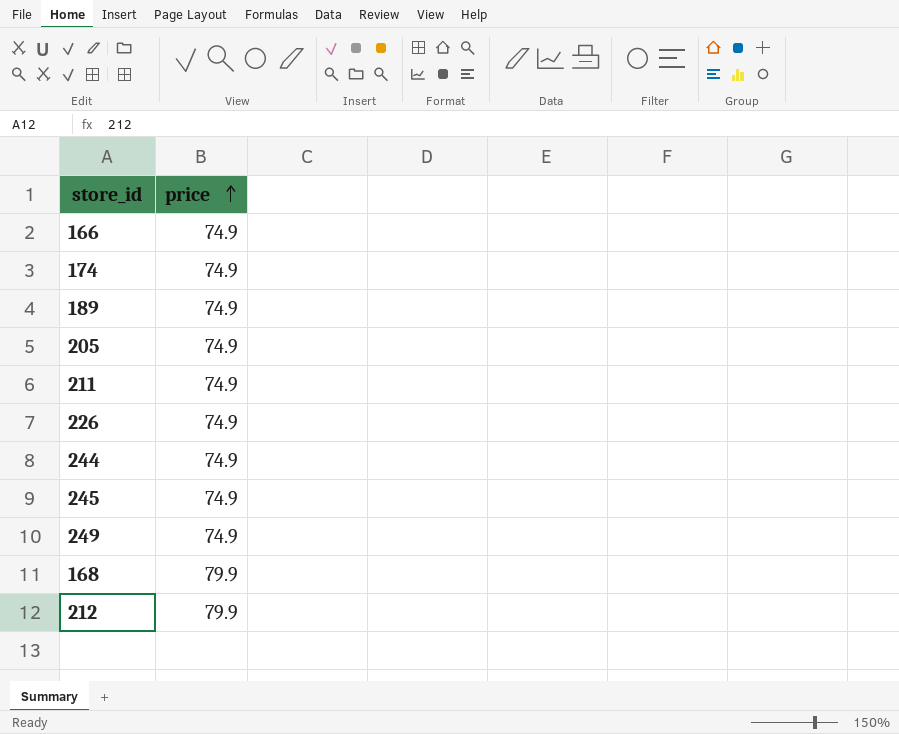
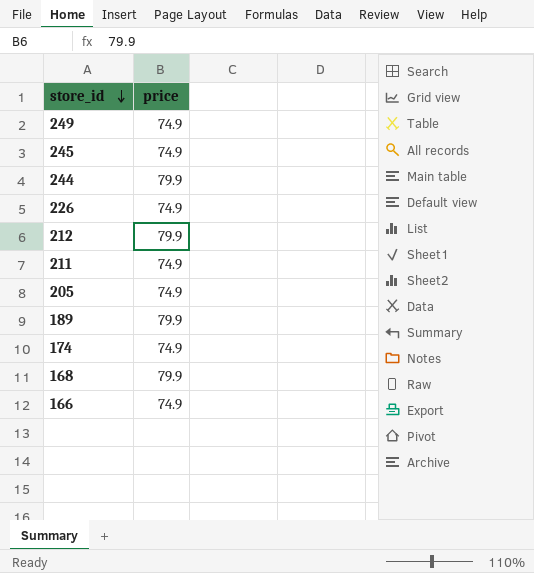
row order: price ascending -> store_id descending
244 | price: 74.9 -> 79.9
189 | price: 74.9 -> 79.9

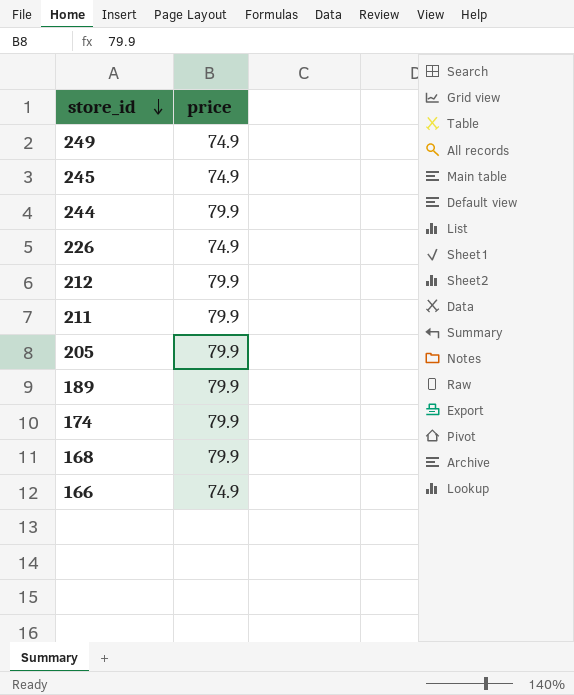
211 | price: 74.9 -> 79.9
205 | price: 74.9 -> 79.9
174 | price: 74.9 -> 79.9

